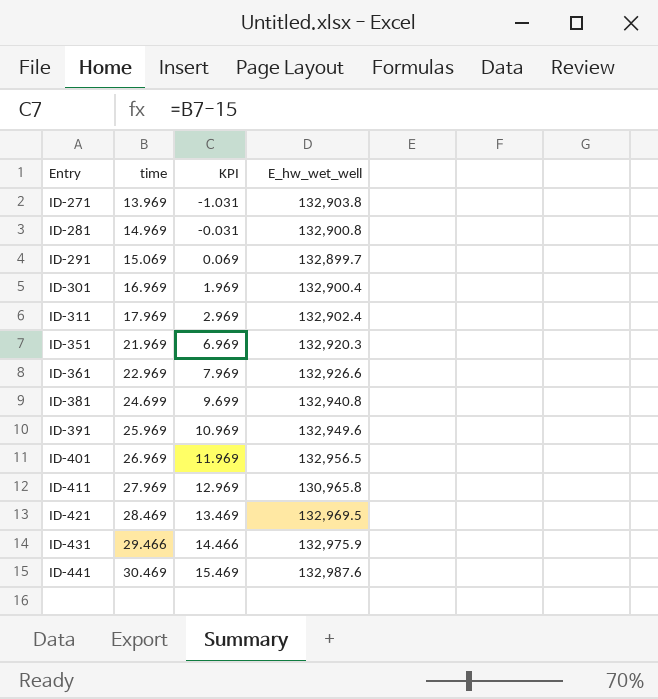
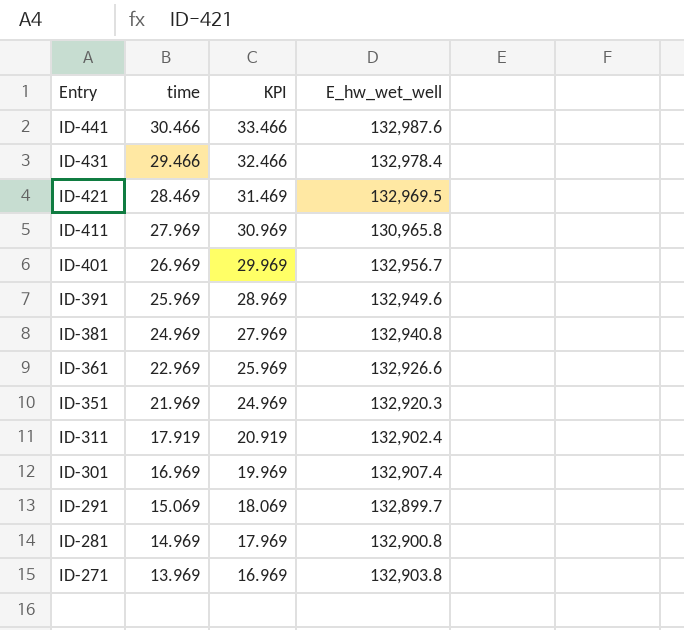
row order: Entry ascending -> Entry descending
column KPI | formula: [time] - 15 -> [time] + 3
ID-441 | time: 30.469 -> 30.466
ID-431 | E_hw_wet_well: 132,975.9 -> 132,978.4
ID-401 | E_hw_wet_well: 132,956.5 -> 132,956.7
ID-381 | time: 24.699 -> 24.969
ID-311 | time: 17.969 -> 17.919
ID-301 | E_hw_wet_well: 132,900.4 -> 132,907.4

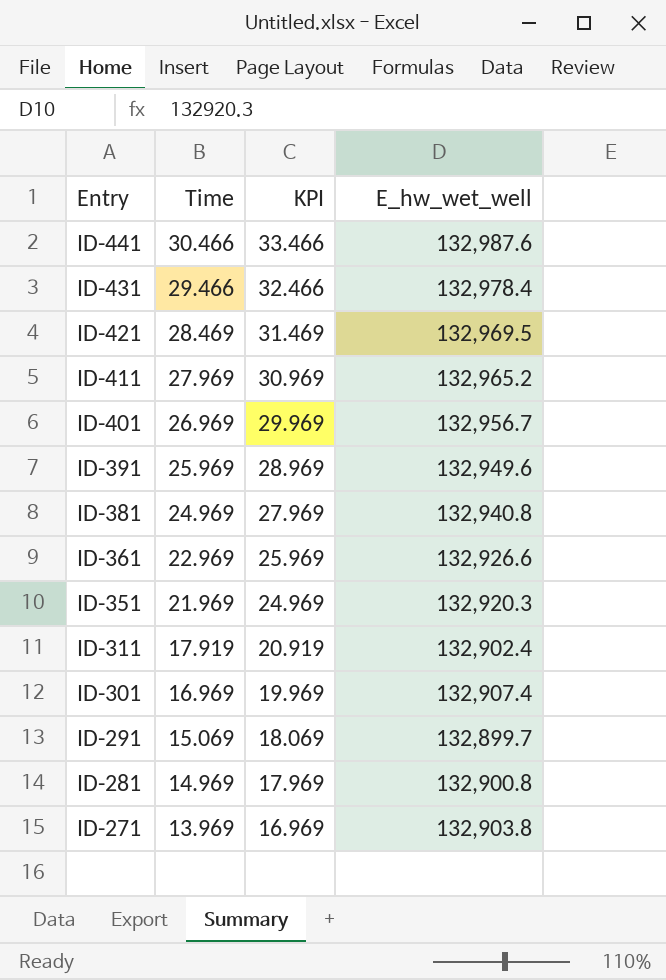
column name: time -> Time
ID-411 | E_hw_wet_well: 130,965.8 -> 132,965.2

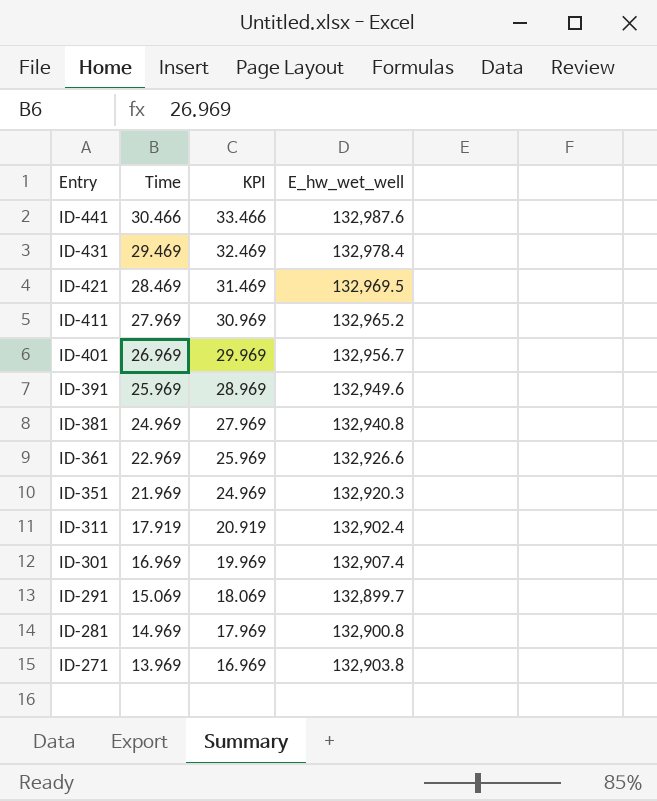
ID-431 | Time: 29.466 -> 29.469
ID-431 | KPI: 32.466 -> 32.469

